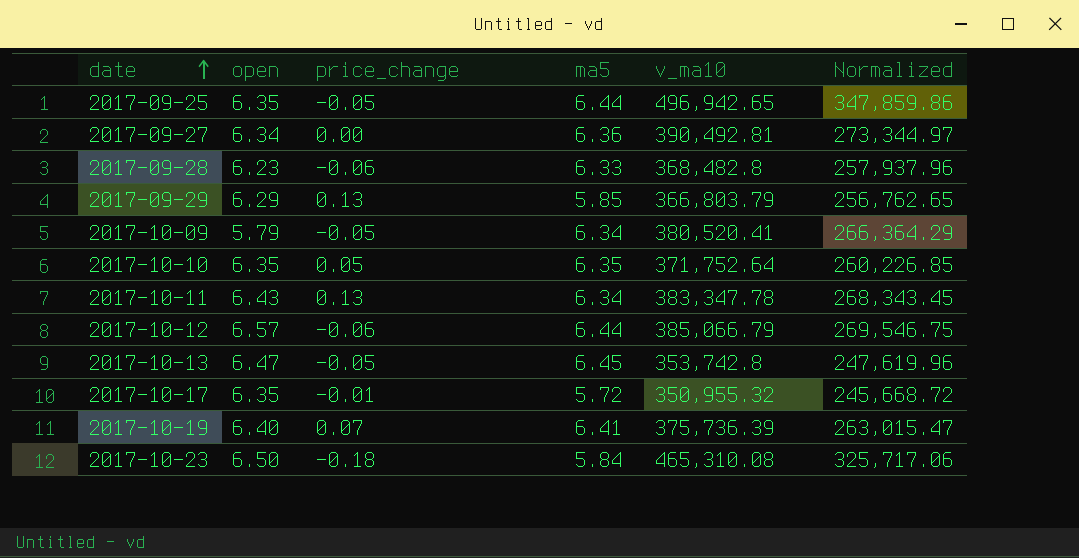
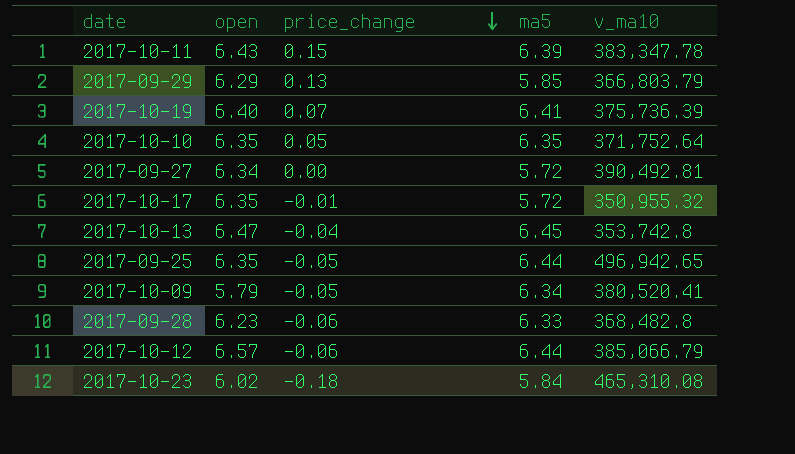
row order: date ascending -> price_change descending
column Normalized | formula: [v_ma10] * 0.7 -> none
2017-10-11 | price_change: 0.13 -> 0.15
2017-10-11 | ma5: 6.34 -> 6.39
2017-09-27 | ma5: 6.36 -> 5.72
2017-10-13 | price_change: -0.05 -> -0.04
2017-10-23 | open: 6.50 -> 6.02

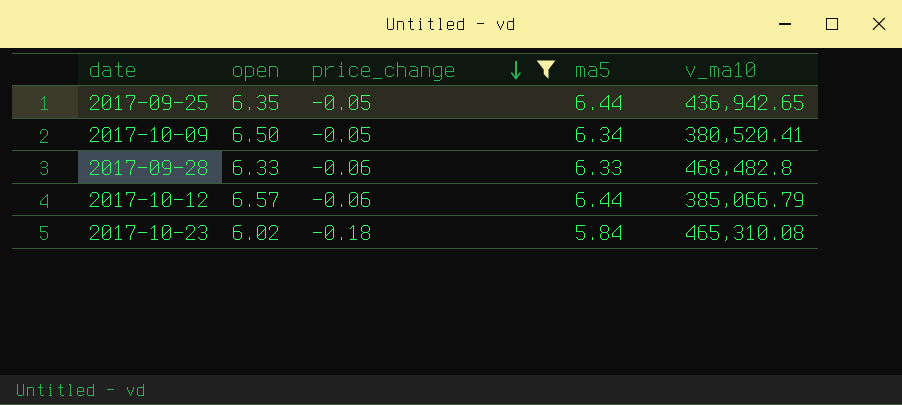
filter: none -> price_change <= -0.05
2017-09-25 | v_ma10: 496,942.65 -> 436,942.65
2017-10-09 | open: 5.79 -> 6.50
2017-09-28 | open: 6.23 -> 6.33
2017-09-28 | v_ma10: 368,482.8 -> 468,482.8

